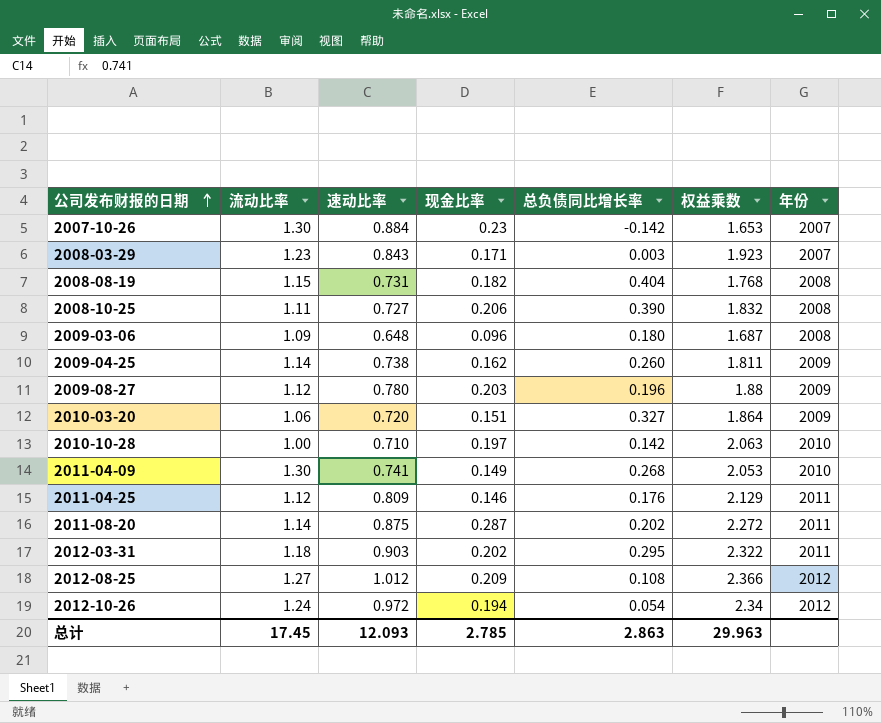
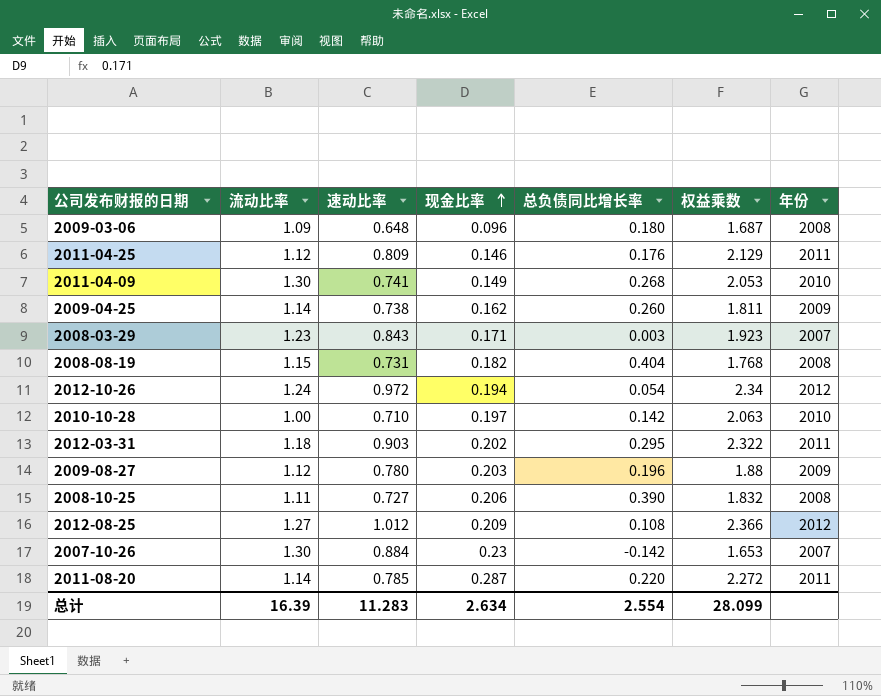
row order: 公司发布财报的日期 ascending -> 现金比率 ascending
row 2010-03-20: 1.06 | 0.720 | 0.151 | 0.327 | 1.864 | 2009 -> none
2011-08-20 | 速动比率: 0.875 -> 0.785
2011-08-20 | 总负债同比增长率: 0.202 -> 0.220
总计 | 流动比率: 17.45 -> 16.39
总计 | 速动比率: 12.093 -> 11.283
总计 | 现金比率: 2.785 -> 2.634
总计 | 总负债同比增长率: 2.863 -> 2.554
总计 | 权益乘数: 29.963 -> 28.099

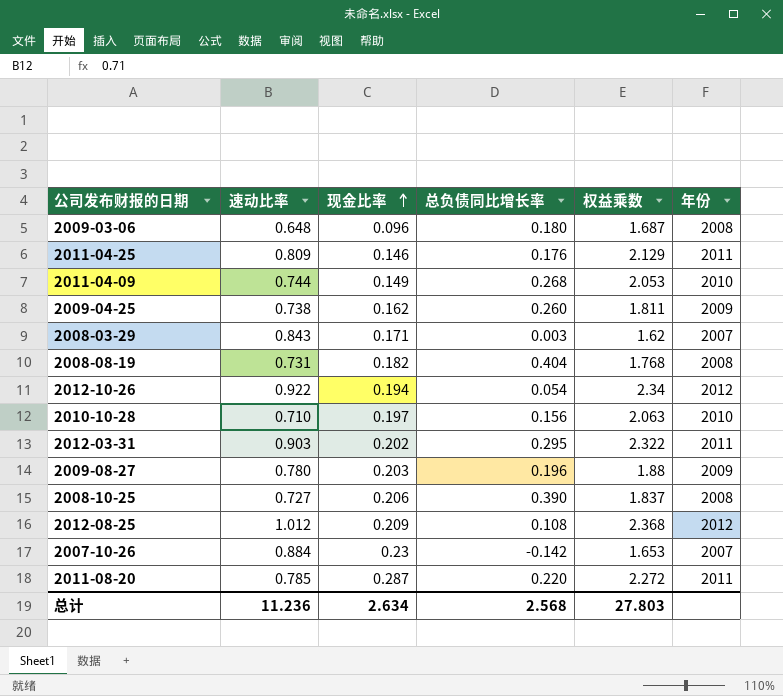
column 流动比率 | position: 2 -> none
2011-04-09 | 速动比率: 0.741 -> 0.744
2008-03-29 | 权益乘数: 1.923 -> 1.62
2012-10-26 | 速动比率: 0.972 -> 0.922
2010-10-28 | 总负债同比增长率: 0.142 -> 0.156
2008-10-25 | 权益乘数: 1.832 -> 1.837
2012-08-25 | 权益乘数: 2.366 -> 2.368
总计 | 速动比率: 11.283 -> 11.236
总计 | 总负债同比增长率: 2.554 -> 2.568
总计 | 权益乘数: 28.099 -> 27.803

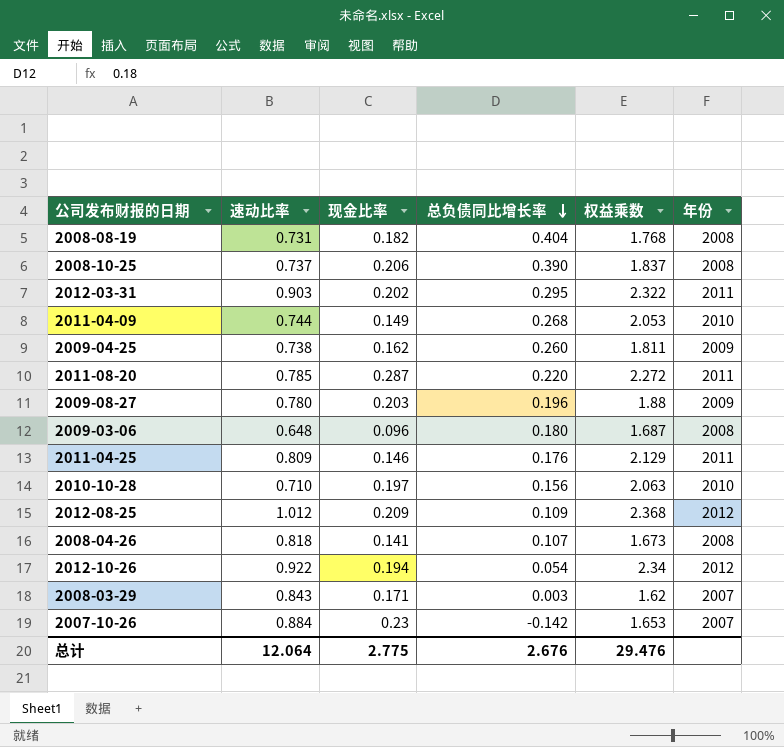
row order: 现金比率 ascending -> 总负债同比增长率 descending
2008-10-25 | 速动比率: 0.727 -> 0.737
2012-08-25 | 总负债同比增长率: 0.108 -> 0.109
row 2008-04-26: none -> 0.818 | 0.141 | 0.107 | 1.673 | 2008
总计 | 速动比率: 11.236 -> 12.064
总计 | 现金比率: 2.634 -> 2.775
总计 | 总负债同比增长率: 2.568 -> 2.676
总计 | 权益乘数: 27.803 -> 29.476

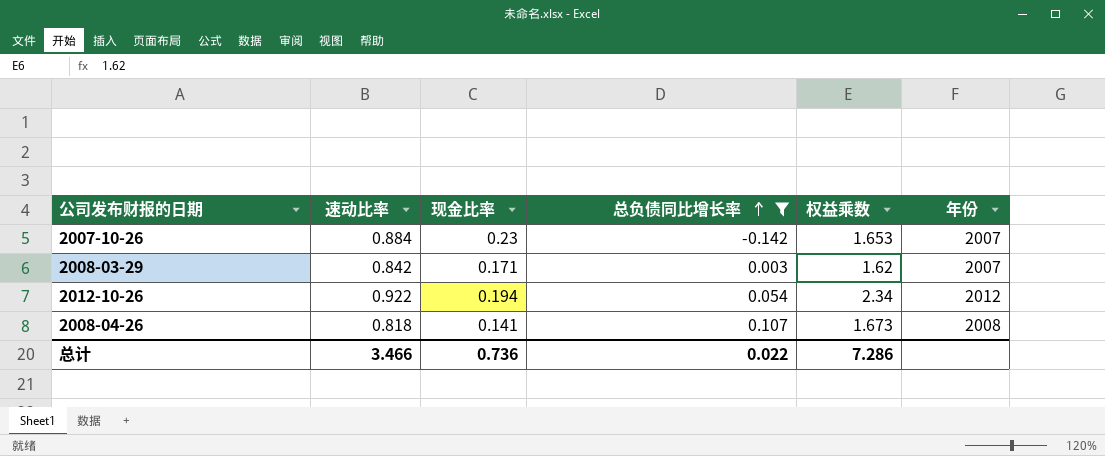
filter: none -> 总负债同比增长率 <= 0.107
row order: 总负债同比增长率 descending -> 总负债同比增长率 ascending
2008-03-29 | 速动比率: 0.843 -> 0.842
总计 | 速动比率: 12.064 -> 3.466
总计 | 现金比率: 2.775 -> 0.736
总计 | 总负债同比增长率: 2.676 -> 0.022
总计 | 权益乘数: 29.476 -> 7.286

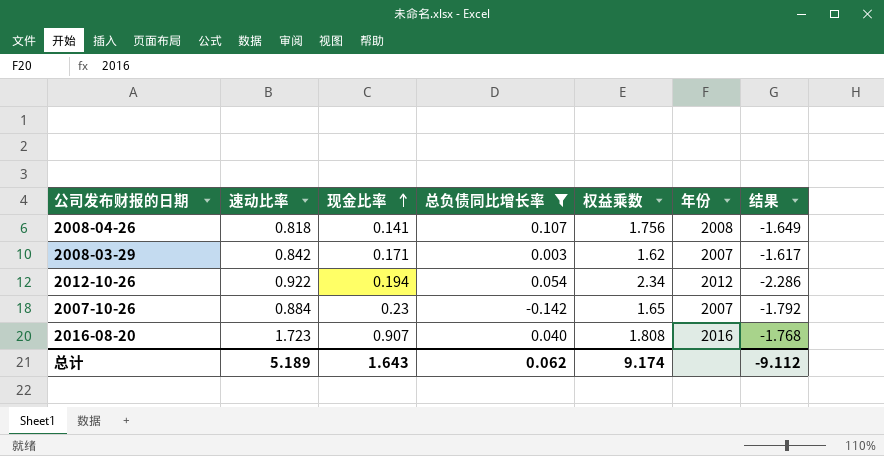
row order: 总负债同比增长率 ascending -> 现金比率 ascending
column 结果 | formula: none -> [总负债同比增长率] - [权益乘数]
2008-04-26 | 权益乘数: 1.673 -> 1.756
2007-10-26 | 权益乘数: 1.653 -> 1.65
row 2016-08-20: none -> 1.723 | 0.907 | 0.040 | 1.808 | 2016 | -1.768
总计 | 速动比率: 3.466 -> 5.189
总计 | 现金比率: 0.736 -> 1.643
总计 | 总负债同比增长率: 0.022 -> 0.062
总计 | 权益乘数: 7.286 -> 9.174

